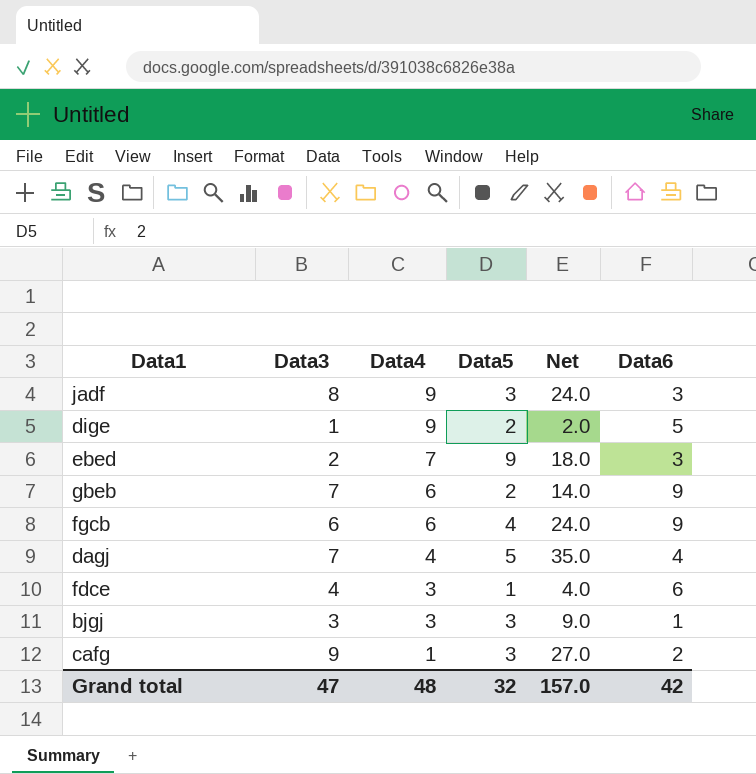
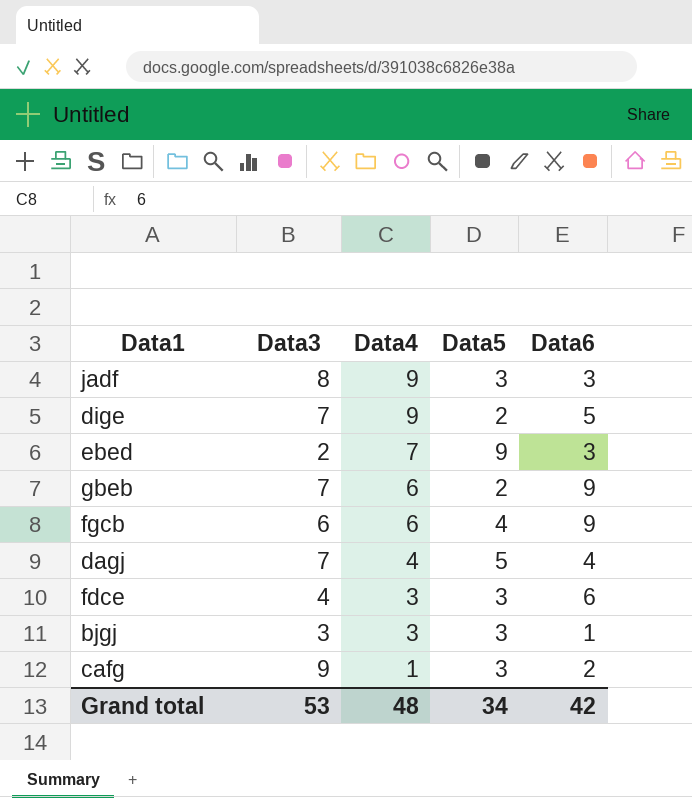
column Net | formula: [Data3] * [Data5] -> none
dige | Data3: 1 -> 7
fdce | Data5: 1 -> 3
Grand total | Data3: 47 -> 53
Grand total | Data5: 32 -> 34

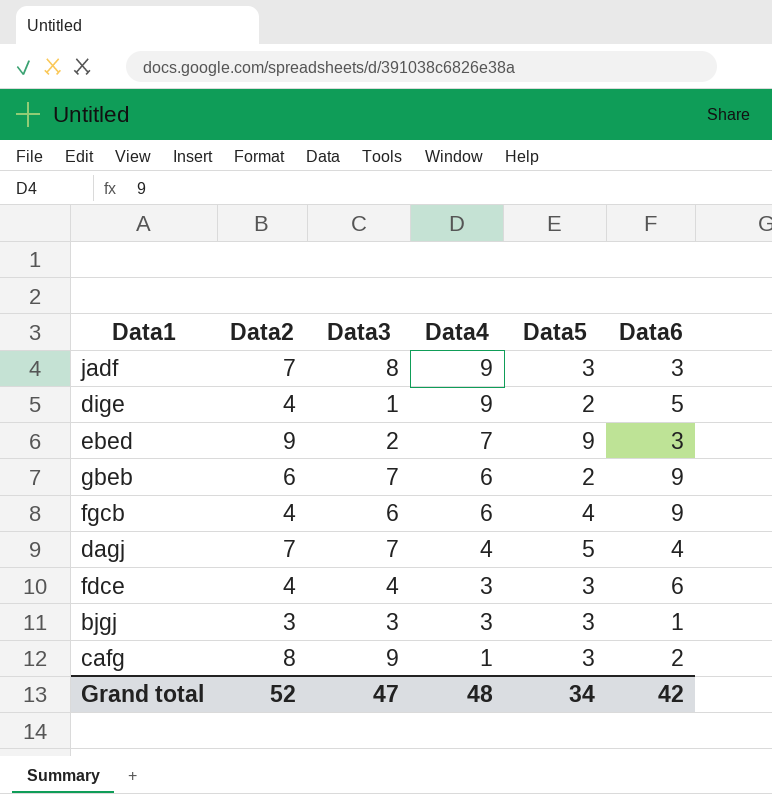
column Data2 | position: none -> 2
dige | Data3: 7 -> 1
Grand total | Data3: 53 -> 47

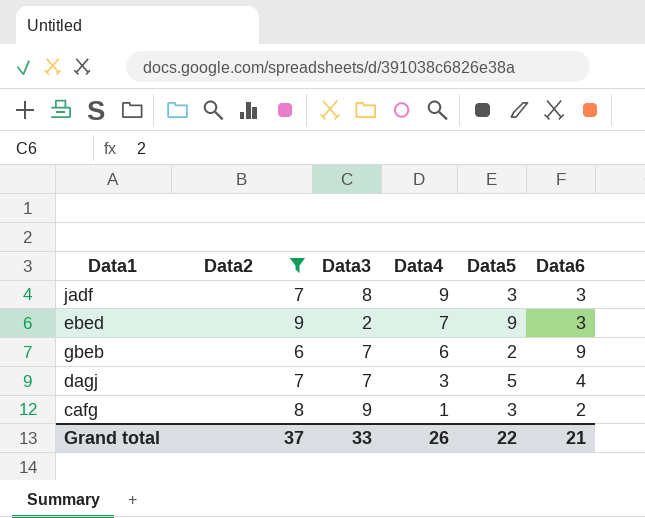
filter: none -> Data2 >= 6
dagj | Data4: 4 -> 3
Grand total | Data2: 52 -> 37
Grand total | Data3: 47 -> 33
Grand total | Data4: 48 -> 26
Grand total | Data5: 34 -> 22
Grand total | Data6: 42 -> 21

